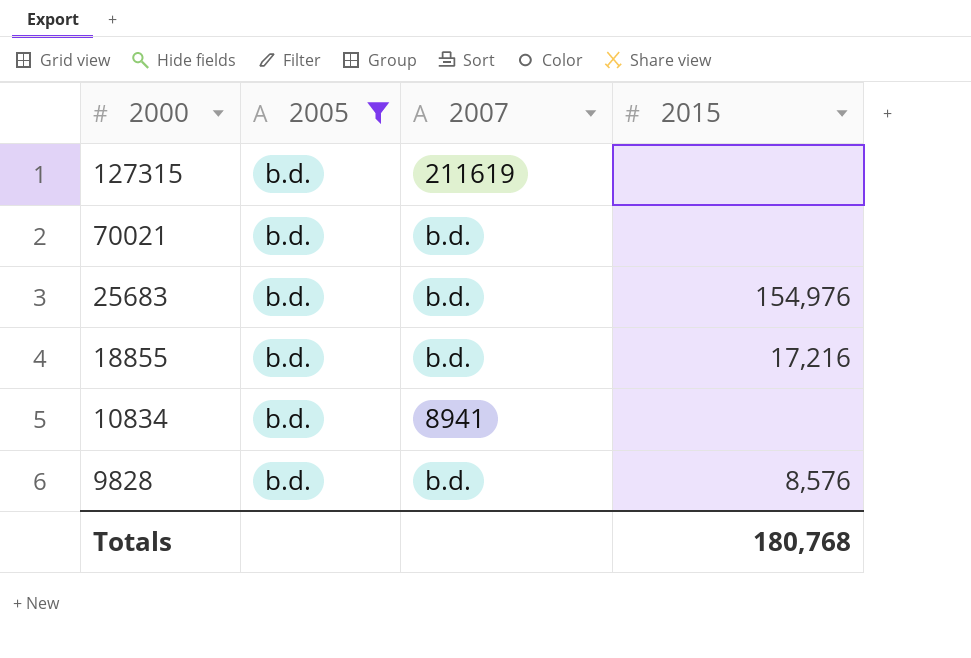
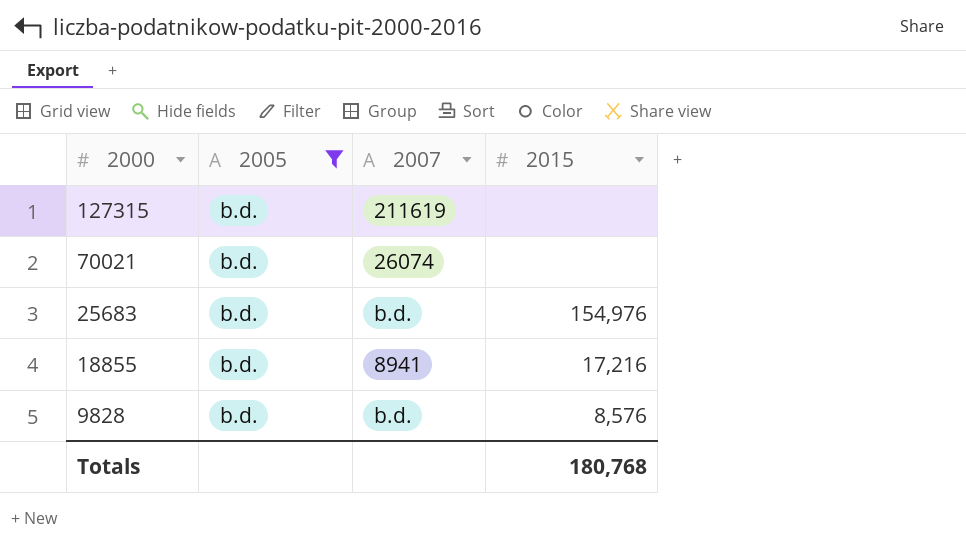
row 10834: b.d. | 8941 | none -> none
70021 | 2007: b.d. -> 26074
18855 | 2007: b.d. -> 8941

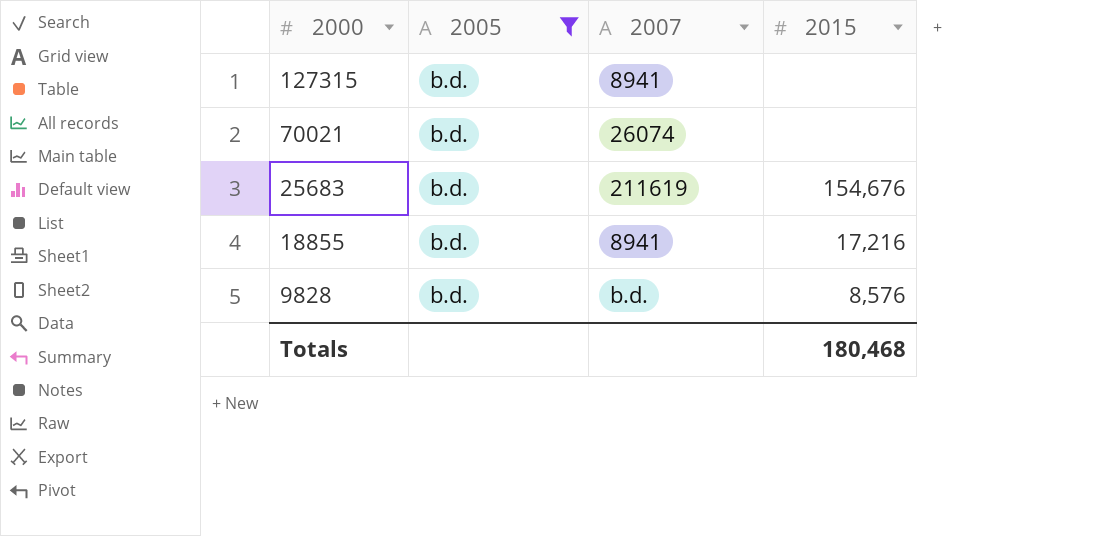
127315 | 2007: 211619 -> 8941
25683 | 2007: b.d. -> 211619
25683 | 2015: 154,976 -> 154,676
Totals | 2015: 180,768 -> 180,468

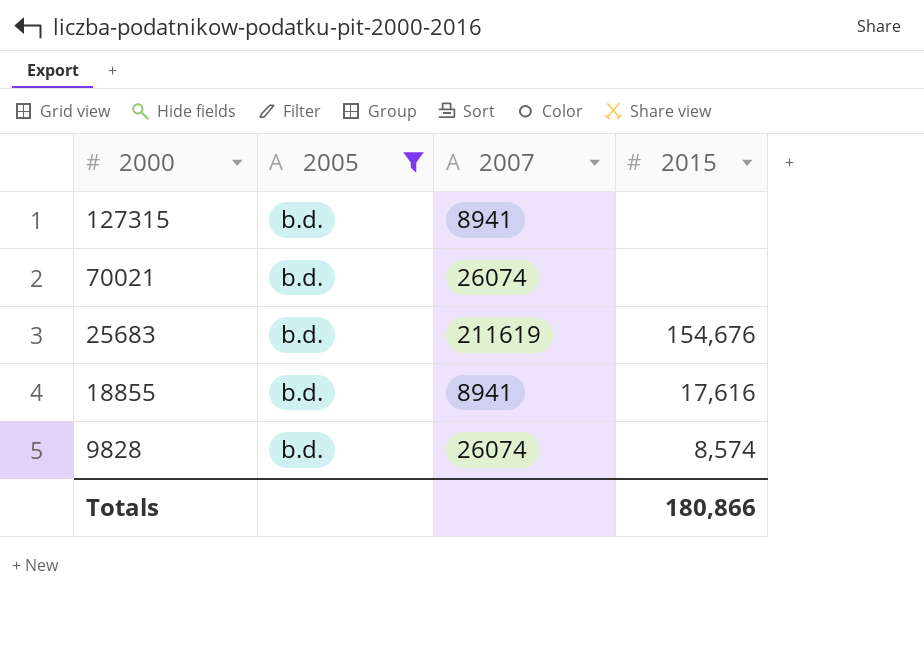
18855 | 2015: 17,216 -> 17,616
9828 | 2007: b.d. -> 26074
9828 | 2015: 8,576 -> 8,574
Totals | 2015: 180,468 -> 180,866

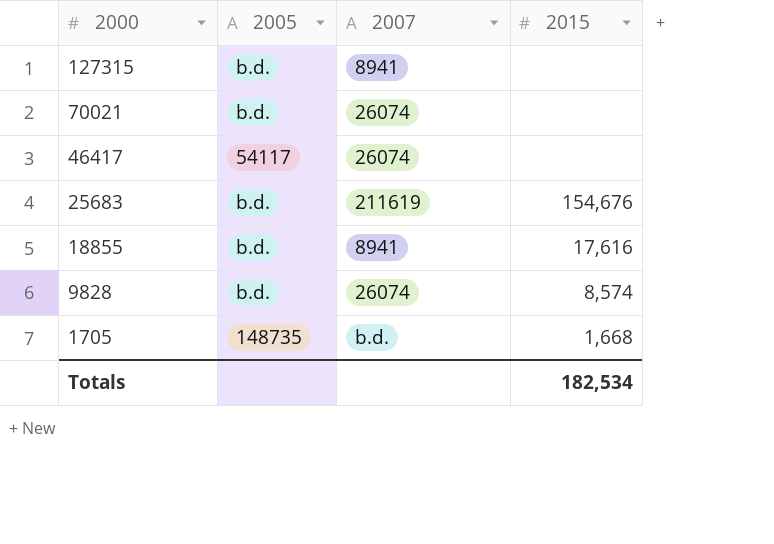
filter: 2005 = b.d. -> none
Totals | 2015: 180,866 -> 182,534

